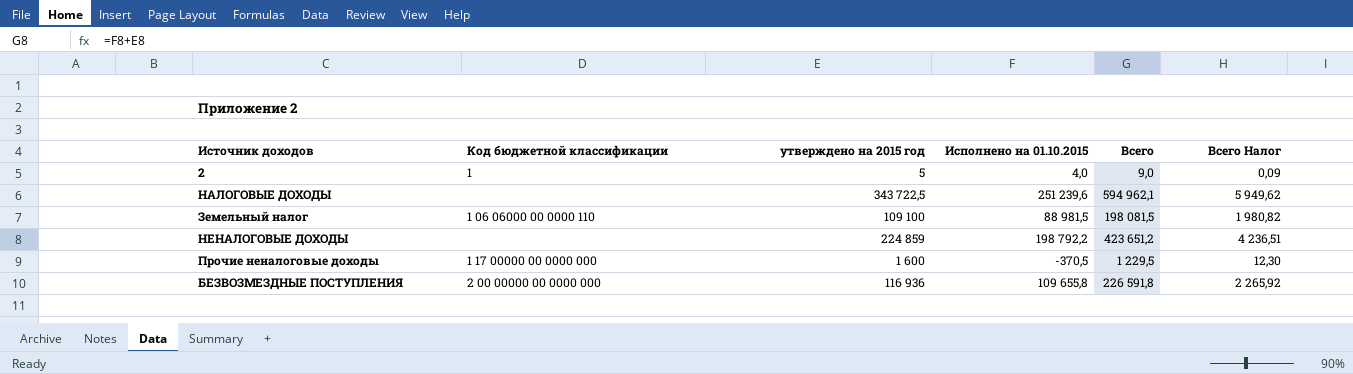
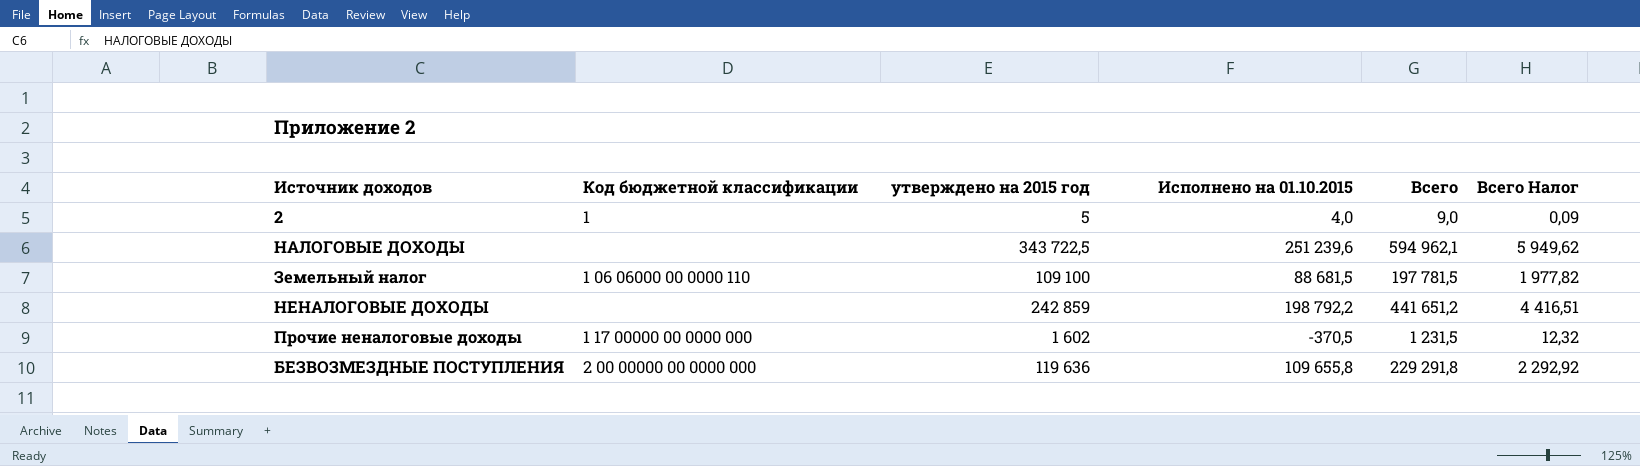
Земельный налог | Исполнено на 01.10.2015: 88 981,5 -> 88 681,5
Земельный налог | Всего: 198 081,5 -> 197 781,5
Земельный налог | Всего Налог: 1 980,82 -> 1 977,82
НЕНАЛОГОВЫЕ ДОХОДЫ | утверждено на 2015 год: 224 859 -> 242 859
НЕНАЛОГОВЫЕ ДОХОДЫ | Всего: 423 651,2 -> 441 651,2
НЕНАЛОГОВЫЕ ДОХОДЫ | Всего Налог: 4 236,51 -> 4 416,51
Прочие неналоговые доходы | утверждено на 2015 год: 1 600 -> 1 602
Прочие неналоговые доходы | Всего: 1 229,5 -> 1 231,5
Прочие неналоговые доходы | Всего Налог: 12,30 -> 12,32
БЕЗВОЗМЕЗДНЫЕ ПОСТУПЛЕНИЯ | утверждено на 2015 год: 116 936 -> 119 636
БЕЗВОЗМЕЗДНЫЕ ПОСТУПЛЕНИЯ | Всего: 226 591,8 -> 229 291,8
БЕЗВОЗМЕЗДНЫЕ ПОСТУПЛЕНИЯ | Всего Налог: 2 265,92 -> 2 292,92

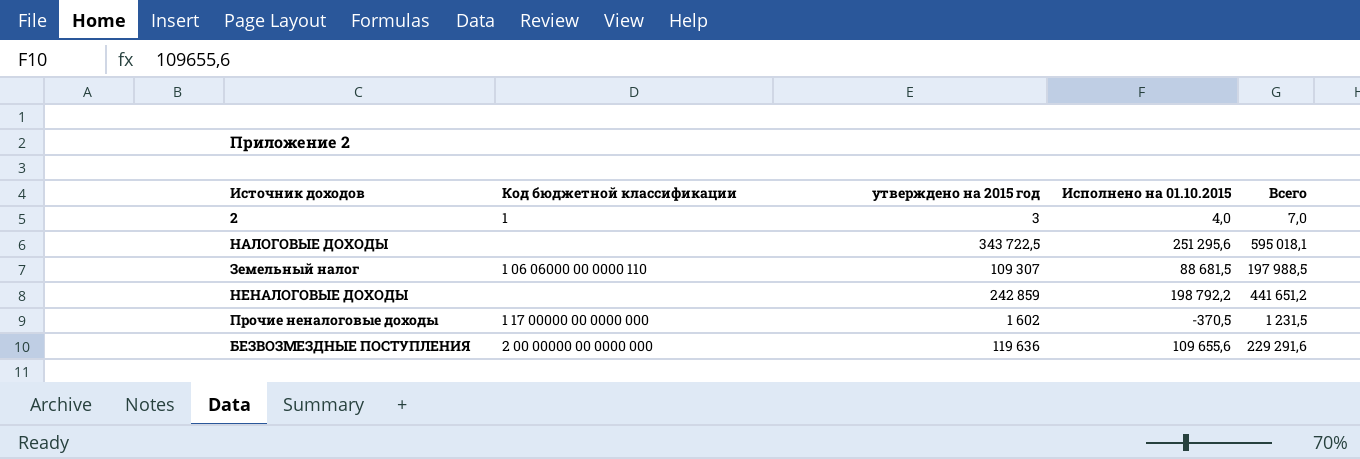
column Всего Налог | formula: [Всего] * 0,01 -> none
2 | утверждено на 2015 год: 5 -> 3
2 | Всего: 9,0 -> 7,0
НАЛОГОВЫЕ ДОХОДЫ | Исполнено на 01.10.2015: 251 239,6 -> 251 295,6
НАЛОГОВЫЕ ДОХОДЫ | Всего: 594 962,1 -> 595 018,1
Земельный налог | утверждено на 2015 год: 109 100 -> 109 307
Земельный налог | Всего: 197 781,5 -> 197 988,5
БЕЗВОЗМЕЗДНЫЕ ПОСТУПЛЕНИЯ | Исполнено на 01.10.2015: 109 655,8 -> 109 655,6
БЕЗВОЗМЕЗДНЫЕ ПОСТУПЛЕНИЯ | Всего: 229 291,8 -> 229 291,6

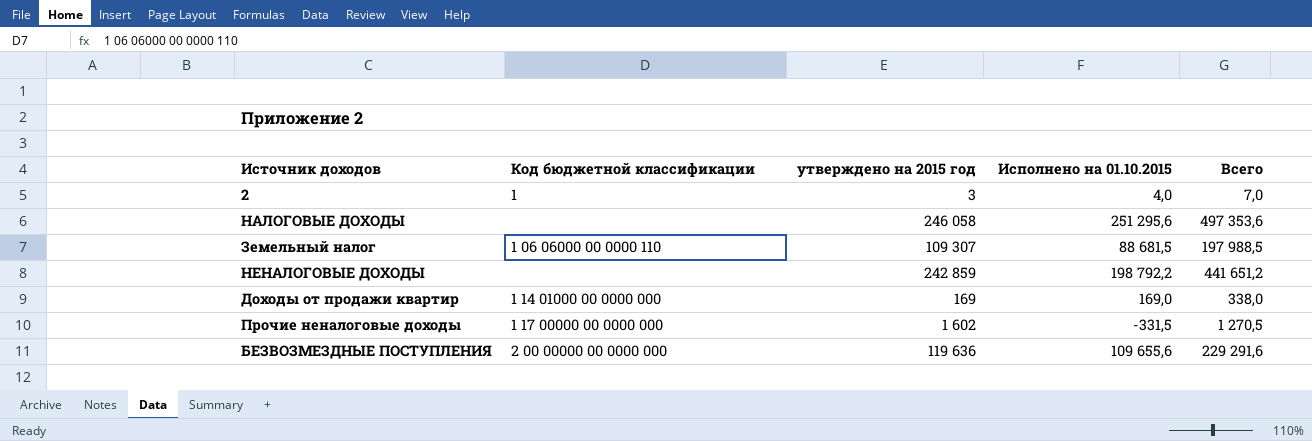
НАЛОГОВЫЕ ДОХОДЫ | утверждено на 2015 год: 343 722,5 -> 246 058
НАЛОГОВЫЕ ДОХОДЫ | Всего: 595 018,1 -> 497 353,6
row Доходы от продажи квартир: none -> 1 14 01000 00 0000 000 | 169 | 169,0 | 338,0
Прочие неналоговые доходы | Исполнено на 01.10.2015: -370,5 -> -331,5
Прочие неналоговые доходы | Всего: 1 231,5 -> 1 270,5

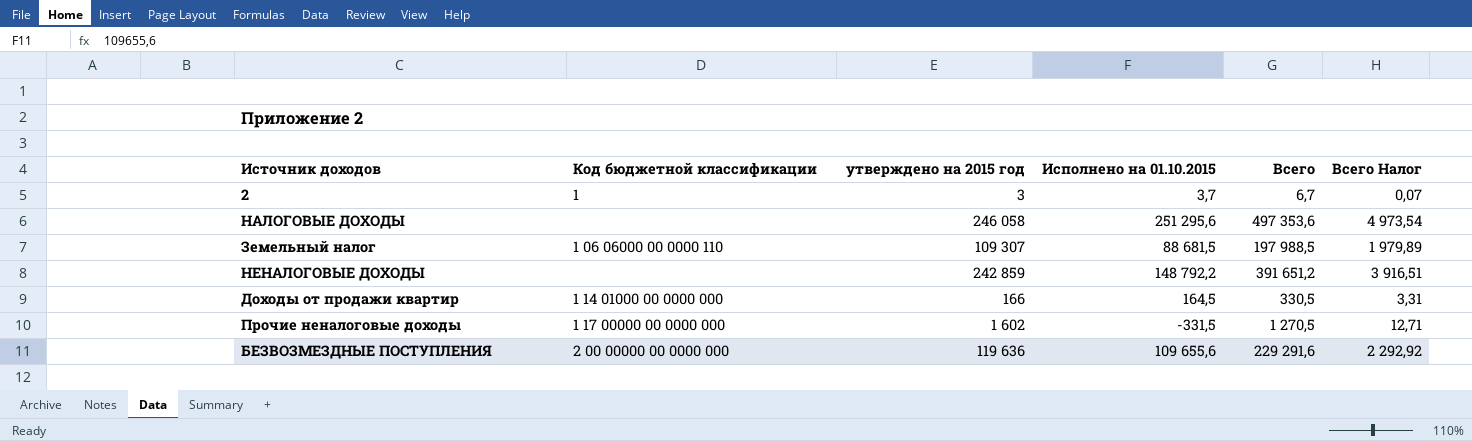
column Всего Налог | formula: none -> [Всего] * 0,01
2 | Исполнено на 01.10.2015: 4,0 -> 3,7
2 | Всего: 7,0 -> 6,7
НЕНАЛОГОВЫЕ ДОХОДЫ | Исполнено на 01.10.2015: 198 792,2 -> 148 792,2
НЕНАЛОГОВЫЕ ДОХОДЫ | Всего: 441 651,2 -> 391 651,2
Доходы от продажи квартир | утверждено на 2015 год: 169 -> 166
Доходы от продажи квартир | Исполнено на 01.10.2015: 169,0 -> 164,5
Доходы от продажи квартир | Всего: 338,0 -> 330,5

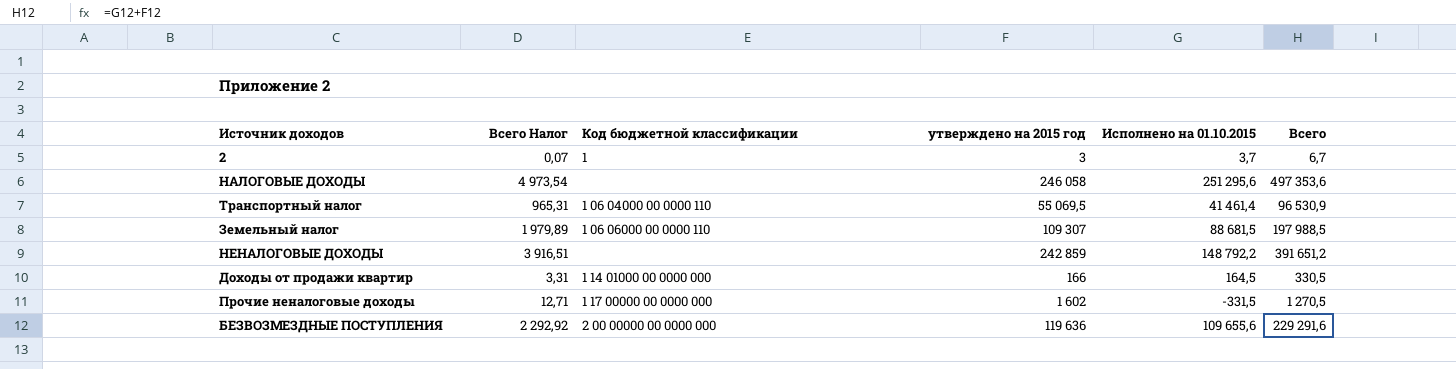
column Всего Налог | position: 6 -> 2
row Транспортный налог: none -> 965,31 | 1 06 04000 00 0000 110 | 55 069,5 | 41 461,4 | 96 530,9

